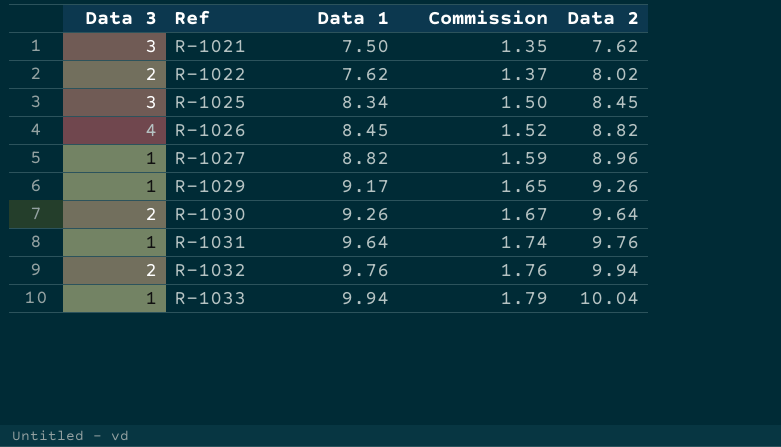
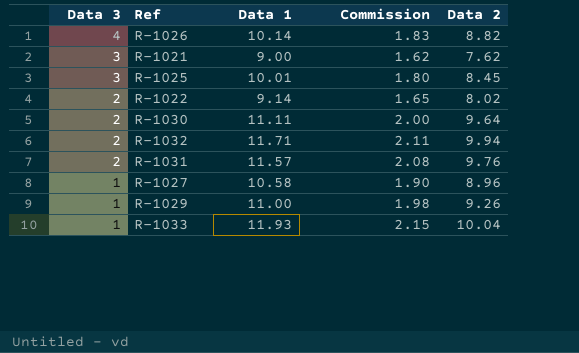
row order: Ref ascending -> Data 3 descending
R-1026 | Data 1: 8.45 -> 10.14
R-1026 | Commission: 1.52 -> 1.83
R-1021 | Data 1: 7.50 -> 9.00
R-1021 | Commission: 1.35 -> 1.62
R-1025 | Data 1: 8.34 -> 10.01
R-1025 | Commission: 1.50 -> 1.80
R-1022 | Data 1: 7.62 -> 9.14
R-1022 | Commission: 1.37 -> 1.65
R-1030 | Data 1: 9.26 -> 11.11
R-1030 | Commission: 1.67 -> 2.00
R-1032 | Data 1: 9.76 -> 11.71
R-1032 | Commission: 1.76 -> 2.11
R-1031 | Data 3: 1 -> 2
R-1031 | Data 1: 9.64 -> 11.57
R-1031 | Commission: 1.74 -> 2.08
R-1027 | Data 1: 8.82 -> 10.58
R-1027 | Commission: 1.59 -> 1.90
R-1029 | Data 1: 9.17 -> 11.00
R-1029 | Commission: 1.65 -> 1.98
R-1033 | Data 1: 9.94 -> 11.93
R-1033 | Commission: 1.79 -> 2.15

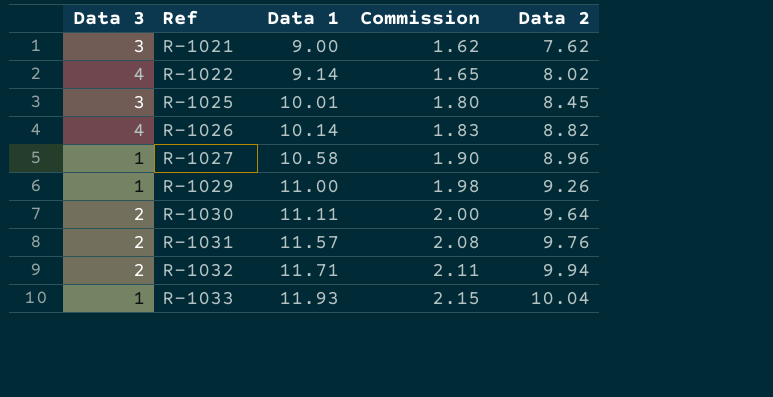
row order: Data 3 descending -> Ref ascending
R-1022 | Data 3: 2 -> 4

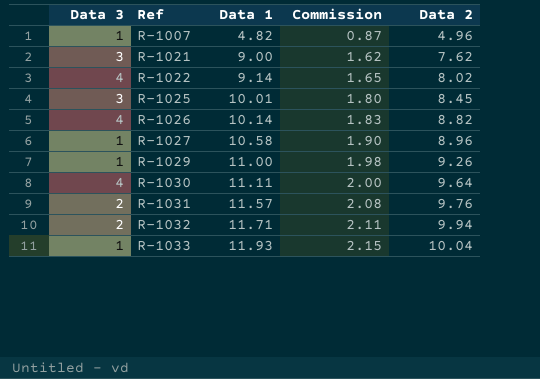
row R-1007: none -> 1 | 4.82 | 0.87 | 4.96
R-1030 | Data 3: 2 -> 4

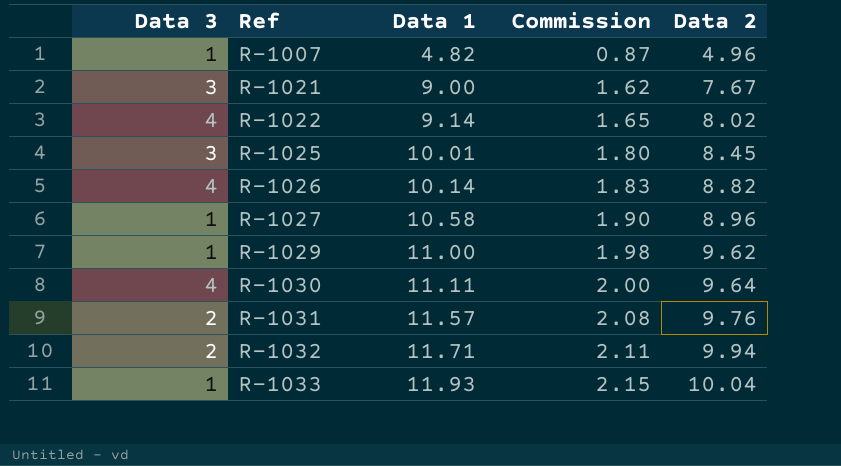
R-1021 | Data 2: 7.62 -> 7.67
R-1029 | Data 2: 9.26 -> 9.62

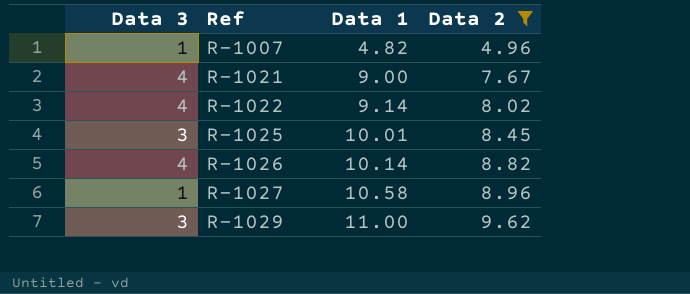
filter: none -> Data 2 <= 9.62
column Commission | formula: [Data 1] * 0.18 -> none
R-1021 | Data 3: 3 -> 4
R-1029 | Data 3: 1 -> 3

